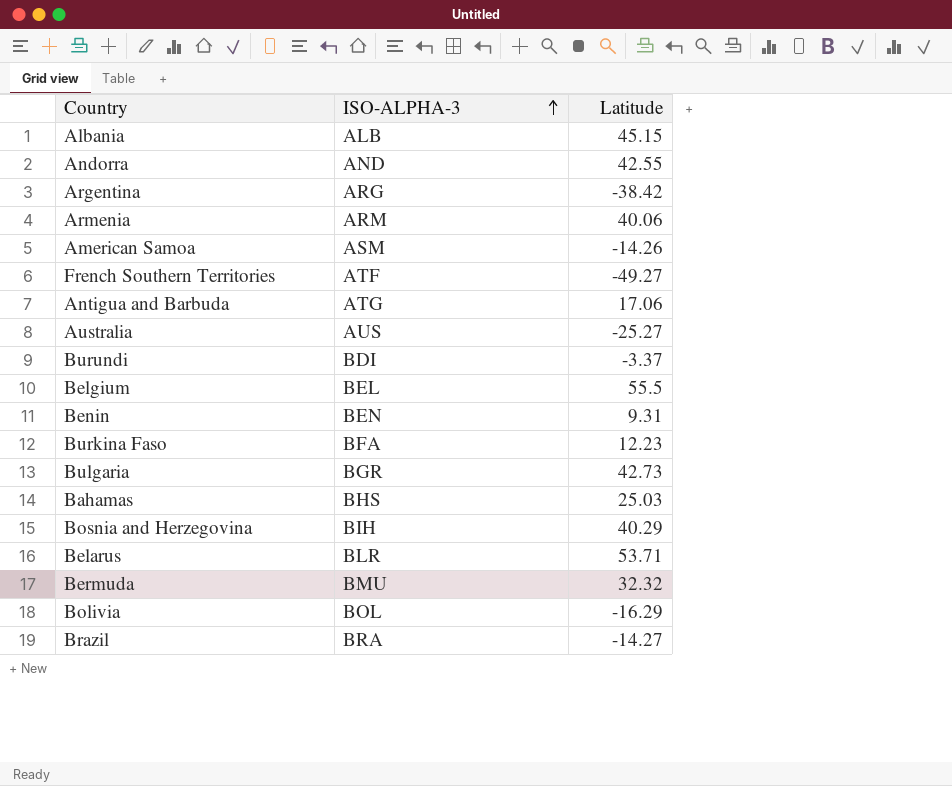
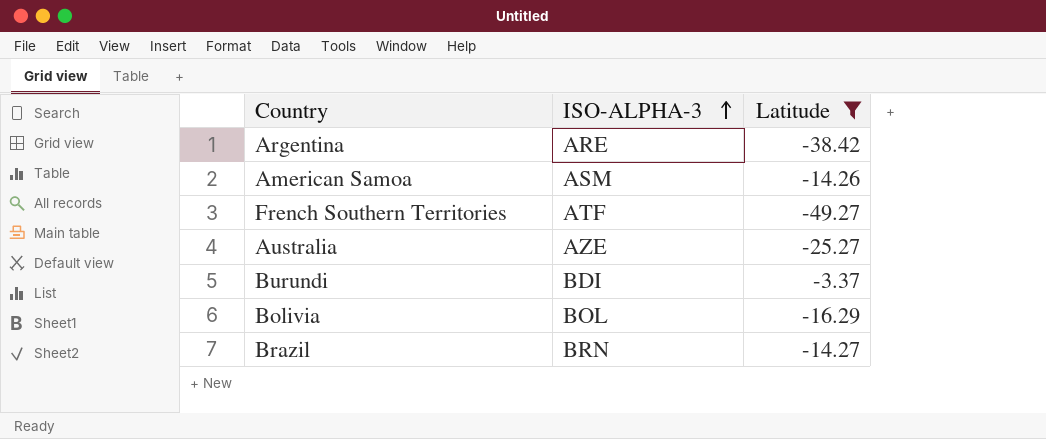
filter: none -> Latitude <= -3.37
Argentina | ISO-ALPHA-3: ARG -> ARE
Australia | ISO-ALPHA-3: AUS -> AZE
Brazil | ISO-ALPHA-3: BRA -> BRN

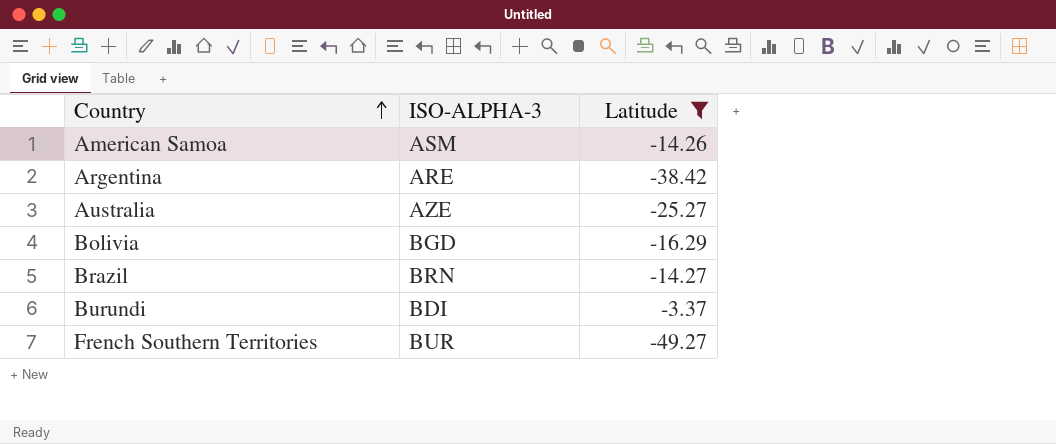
row order: ISO-ALPHA-3 ascending -> Country ascending
Bolivia | ISO-ALPHA-3: BOL -> BGD
French Southern Territories | ISO-ALPHA-3: ATF -> BUR

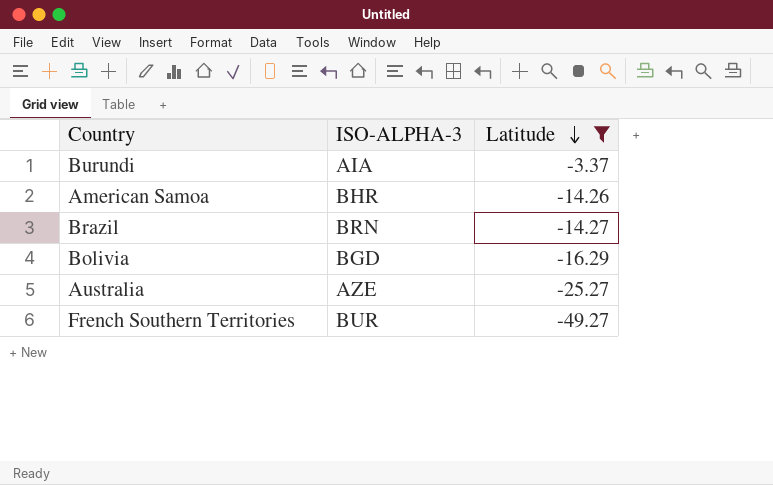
row order: Country ascending -> Latitude descending
row Argentina: ARE | -38.42 -> none
Burundi | ISO-ALPHA-3: BDI -> AIA
American Samoa | ISO-ALPHA-3: ASM -> BHR

